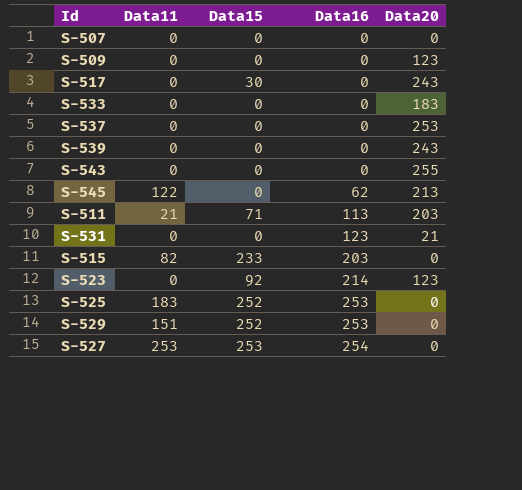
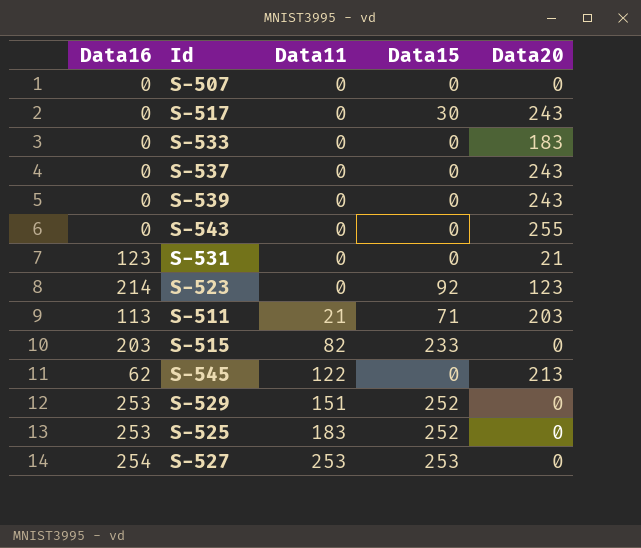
row order: Data16 ascending -> Data11 ascending
column Data16 | position: 4 -> 1
row S-509: 0 | 0 | 0 | 123 -> none
S-537 | Data20: 253 -> 243

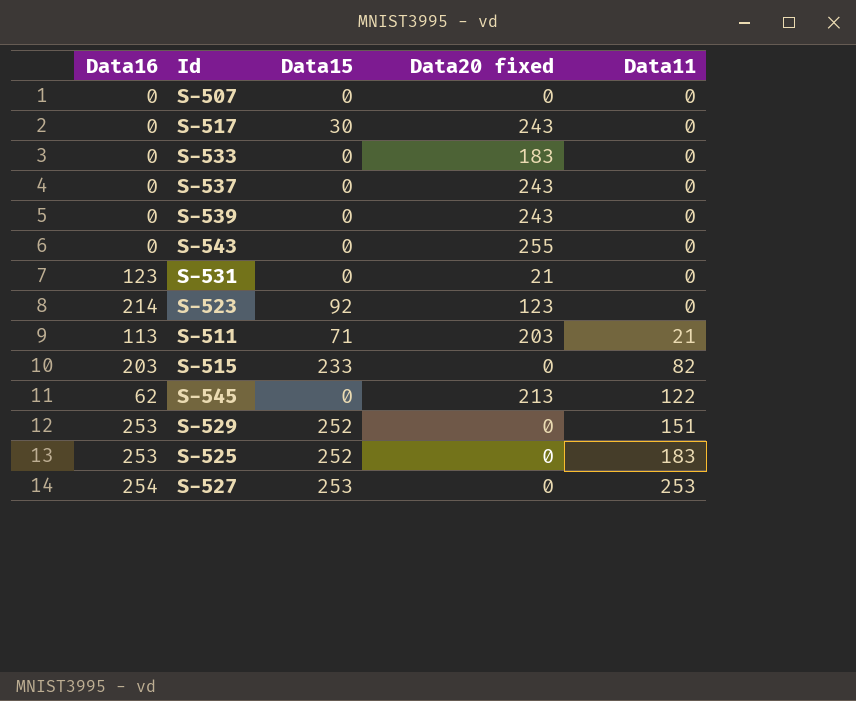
column name: Data20 -> Data20 fixed
column Data11 | position: 3 -> 5

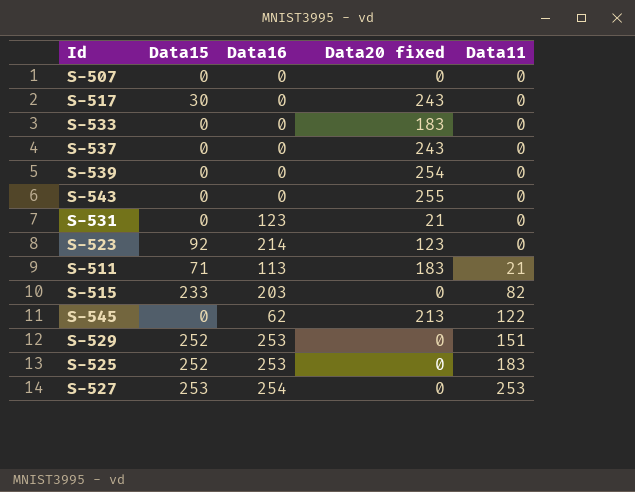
column Data16 | position: 1 -> 3
S-539 | Data20 fixed: 243 -> 254
S-511 | Data20 fixed: 203 -> 183

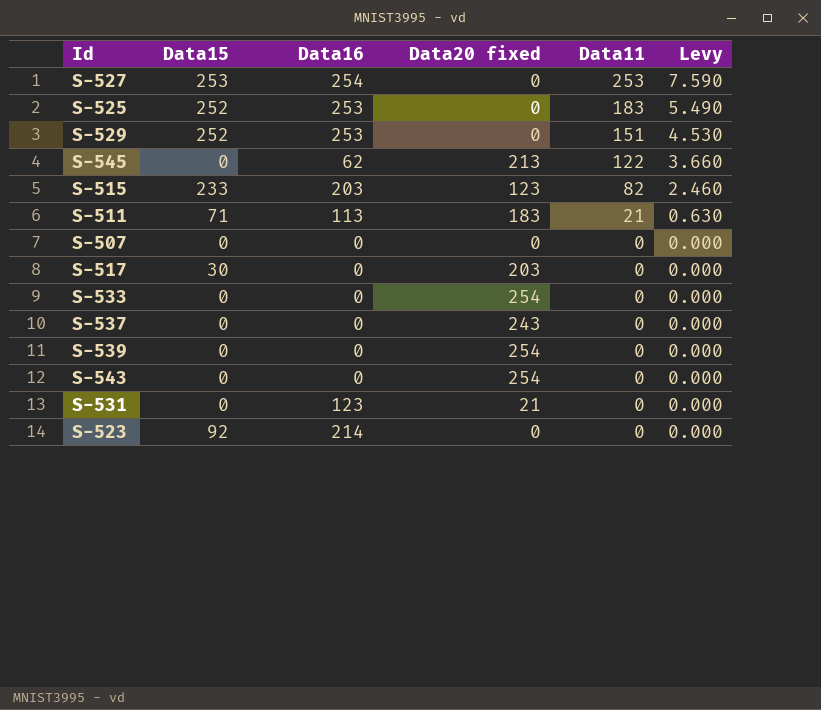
row order: Data11 ascending -> Data11 descending
column Levy | formula: none -> [Data11] * 0.03
S-515 | Data20 fixed: 0 -> 123
S-517 | Data20 fixed: 243 -> 203
S-533 | Data20 fixed: 183 -> 254
S-543 | Data20 fixed: 255 -> 254
S-523 | Data20 fixed: 123 -> 0

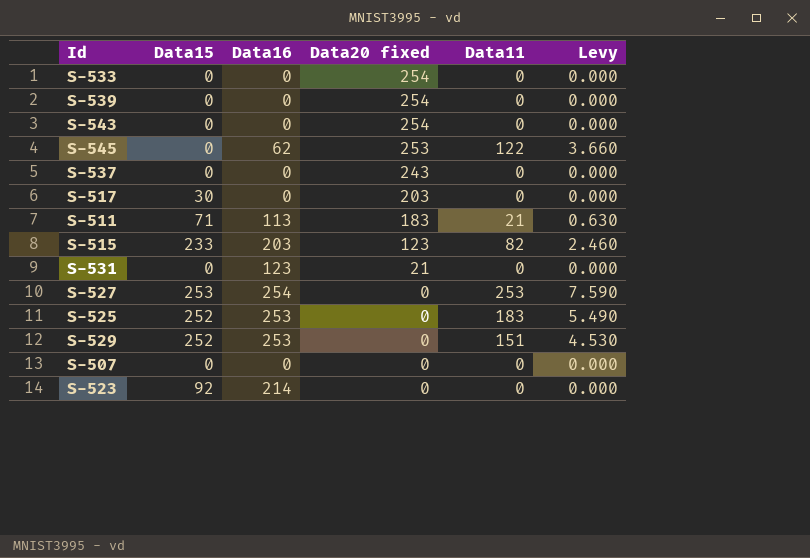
row order: Data11 descending -> Data20 fixed descending
S-545 | Data20 fixed: 213 -> 253

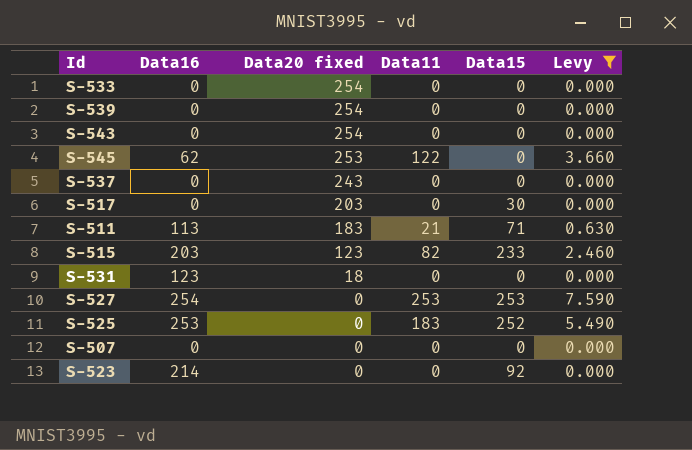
filter: none -> Levy != 4.530
column Data15 | position: 2 -> 5
S-531 | Data20 fixed: 21 -> 18

